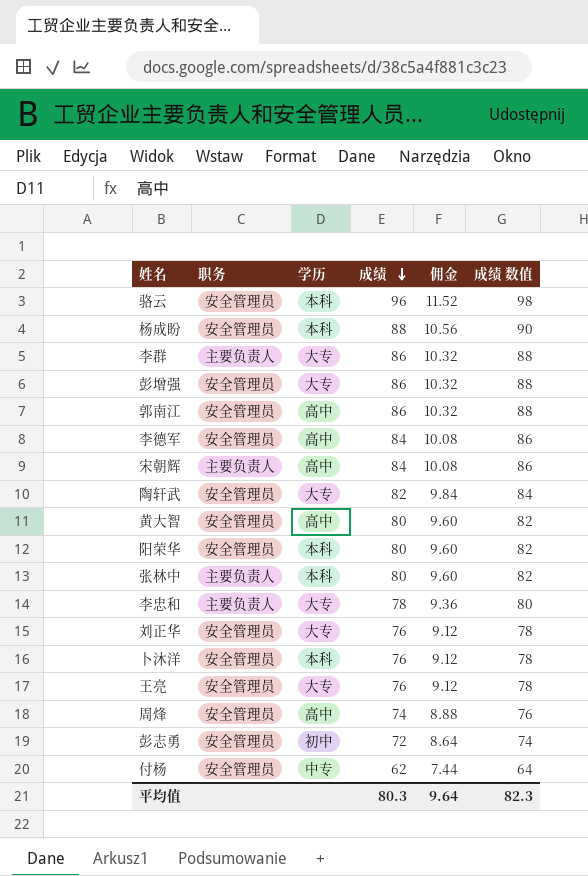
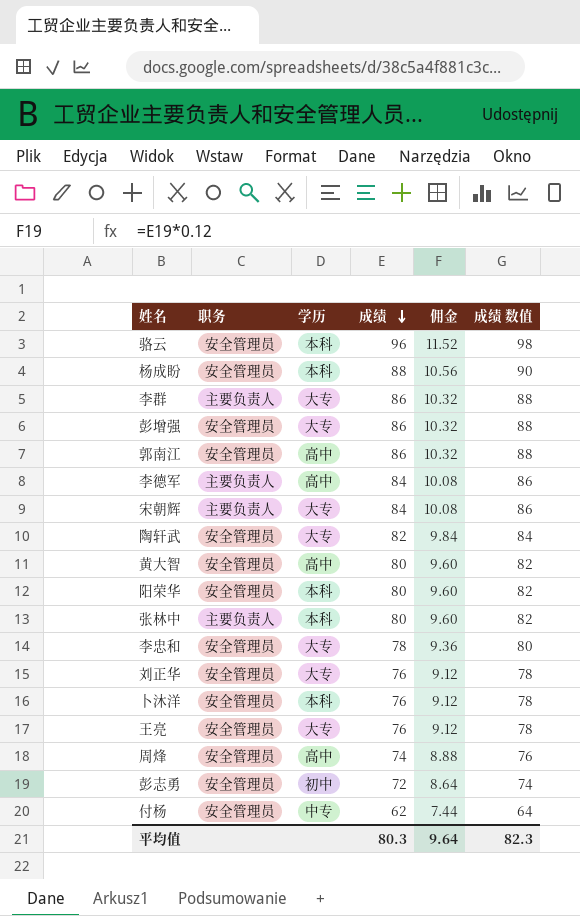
李德军 | 职务: 安全管理员 -> 主要负责人
宋朝辉 | 学历: 高中 -> 大专
李忠和 | 职务: 主要负责人 -> 安全管理员

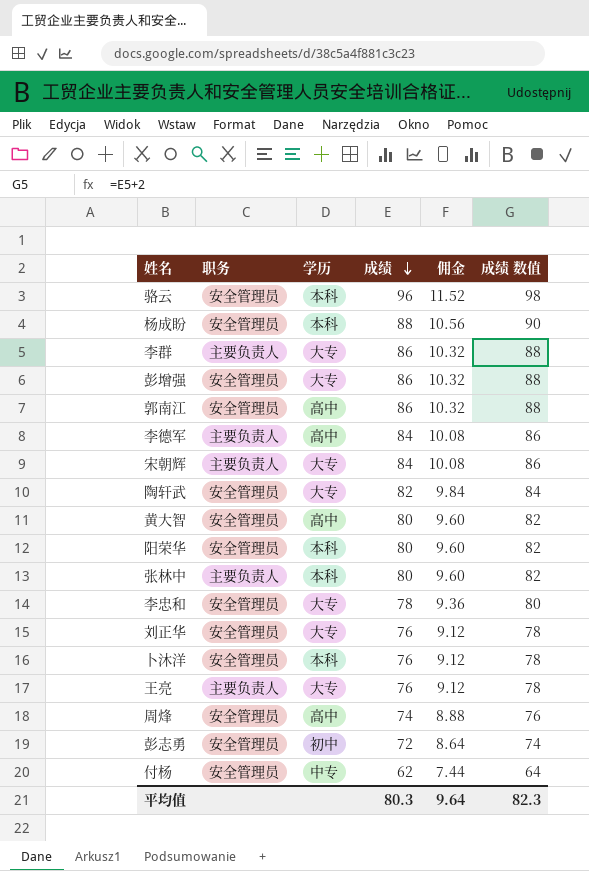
王亮 | 职务: 安全管理员 -> 主要负责人

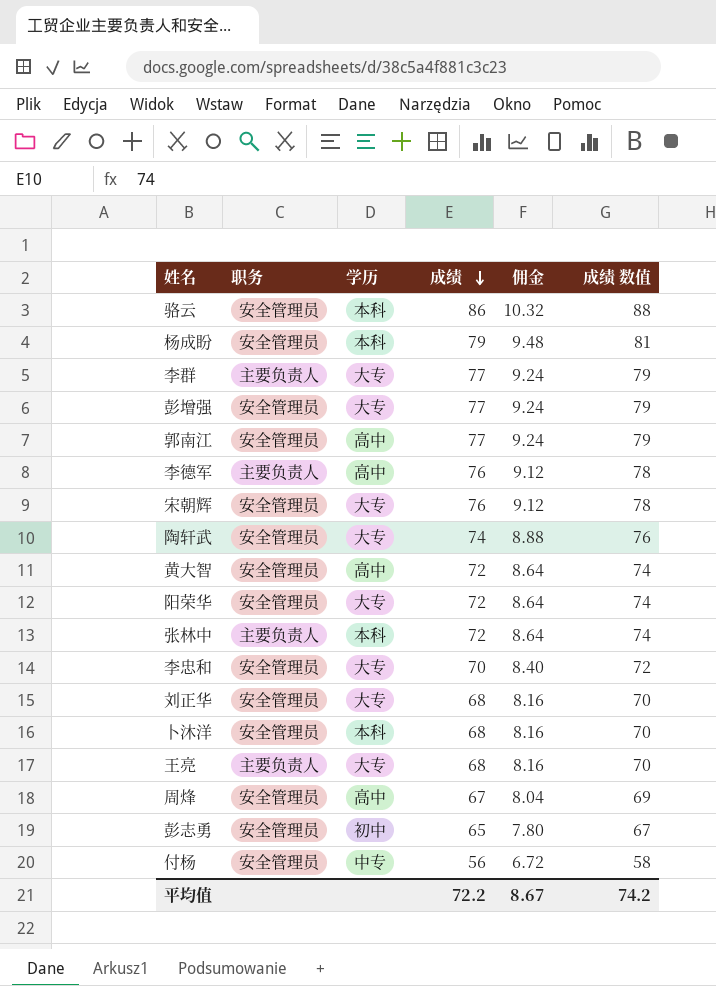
骆云 | 成绩: 96 -> 86
骆云 | 佣金: 11.52 -> 10.32
骆云 | 成绩 数值: 98 -> 88
杨成盼 | 成绩: 88 -> 79
杨成盼 | 佣金: 10.56 -> 9.48
杨成盼 | 成绩 数值: 90 -> 81
李群 | 成绩: 86 -> 77
李群 | 佣金: 10.32 -> 9.24
李群 | 成绩 数值: 88 -> 79
彭增强 | 成绩: 86 -> 77
彭增强 | 佣金: 10.32 -> 9.24
彭增强 | 成绩 数值: 88 -> 79
郭南江 | 成绩: 86 -> 77
郭南江 | 佣金: 10.32 -> 9.24
郭南江 | 成绩 数值: 88 -> 79
李德军 | 成绩: 84 -> 76
李德军 | 佣金: 10.08 -> 9.12
李德军 | 成绩 数值: 86 -> 78
宋朝辉 | 职务: 主要负责人 -> 安全管理员
宋朝辉 | 成绩: 84 -> 76
宋朝辉 | 佣金: 10.08 -> 9.12
宋朝辉 | 成绩 数值: 86 -> 78
陶轩武 | 成绩: 82 -> 74
陶轩武 | 佣金: 9.84 -> 8.88
陶轩武 | 成绩 数值: 84 -> 76
黄大智 | 成绩: 80 -> 72
黄大智 | 佣金: 9.60 -> 8.64
黄大智 | 成绩 数值: 82 -> 74
阳荣华 | 学历: 本科 -> 大专
阳荣华 | 成绩: 80 -> 72
阳荣华 | 佣金: 9.60 -> 8.64
阳荣华 | 成绩 数值: 82 -> 74
张林中 | 成绩: 80 -> 72
张林中 | 佣金: 9.60 -> 8.64
张林中 | 成绩 数值: 82 -> 74
李忠和 | 成绩: 78 -> 70
李忠和 | 佣金: 9.36 -> 8.40
李忠和 | 成绩 数值: 80 -> 72
刘正华 | 成绩: 76 -> 68
刘正华 | 佣金: 9.12 -> 8.16
刘正华 | 成绩 数值: 78 -> 70
卜沐洋 | 成绩: 76 -> 68
卜沐洋 | 佣金: 9.12 -> 8.16
卜沐洋 | 成绩 数值: 78 -> 70
王亮 | 成绩: 76 -> 68
王亮 | 佣金: 9.12 -> 8.16
王亮 | 成绩 数值: 78 -> 70
周烽 | 成绩: 74 -> 67
周烽 | 佣金: 8.88 -> 8.04
周烽 | 成绩 数值: 76 -> 69
彭志勇 | 成绩: 72 -> 65
彭志勇 | 佣金: 8.64 -> 7.80
彭志勇 | 成绩 数值: 74 -> 67
付杨 | 成绩: 62 -> 56
付杨 | 佣金: 7.44 -> 6.72
付杨 | 成绩 数值: 64 -> 58
平均值 | 成绩: 80.3 -> 72.2
平均值 | 佣金: 9.64 -> 8.67
平均值 | 成绩 数值: 82.3 -> 74.2

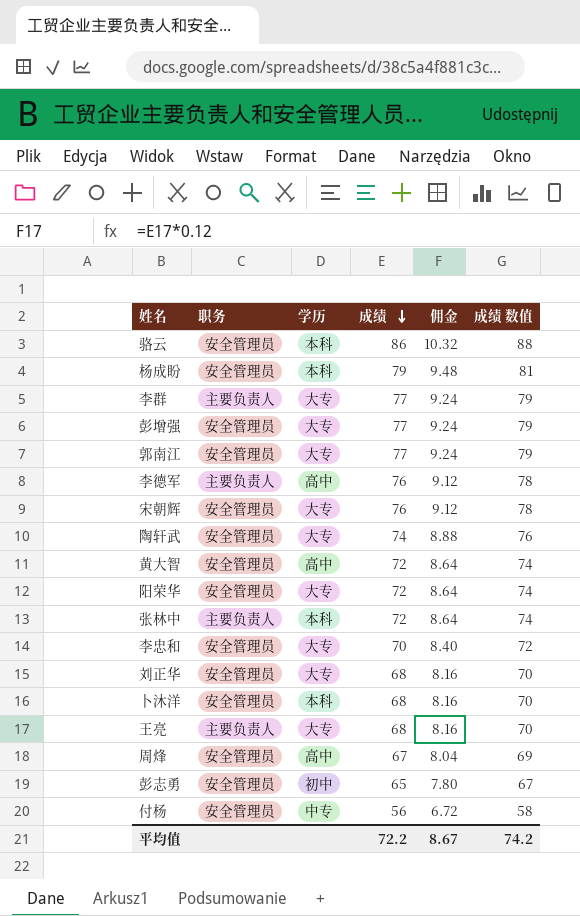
郭南江 | 学历: 高中 -> 大专

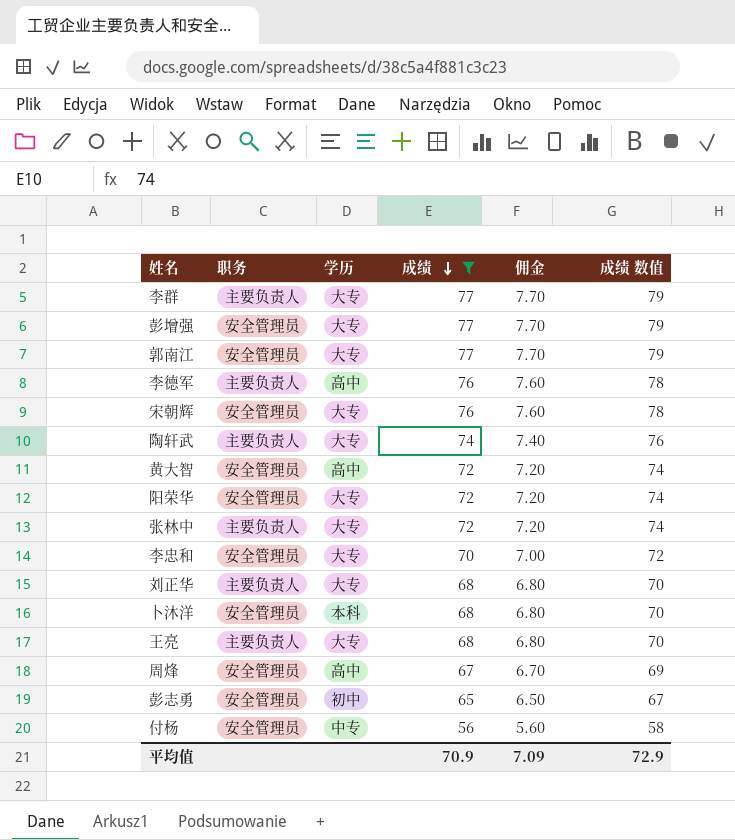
filter: none -> 成绩 <= 77
column 佣金 | formula: [成绩] * 0.12 -> [成绩] * 0.1
陶轩武 | 职务: 安全管理员 -> 主要负责人
张林中 | 学历: 本科 -> 大专
刘正华 | 职务: 安全管理员 -> 主要负责人
平均值 | 成绩: 72.2 -> 70.9
平均值 | 佣金: 8.67 -> 7.09
平均值 | 成绩 数值: 74.2 -> 72.9

